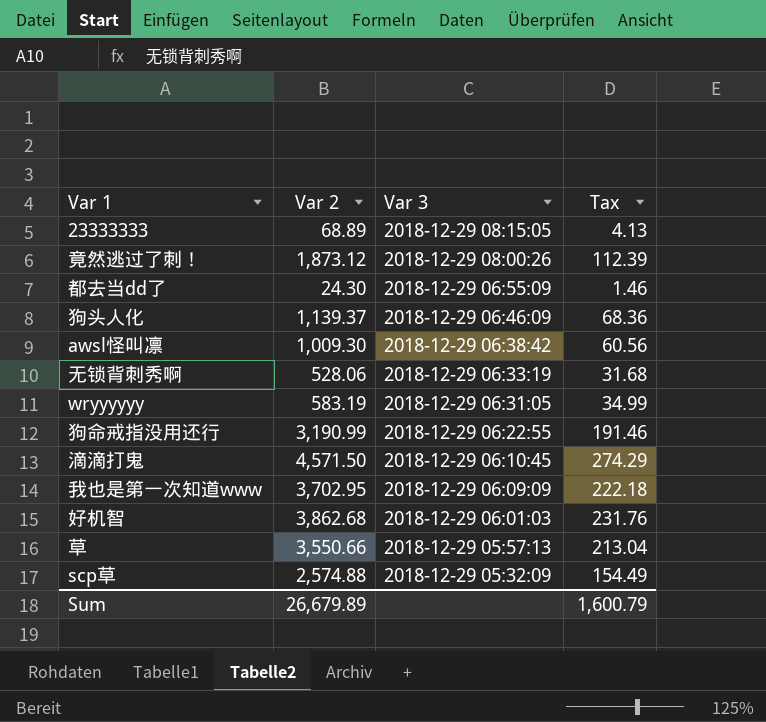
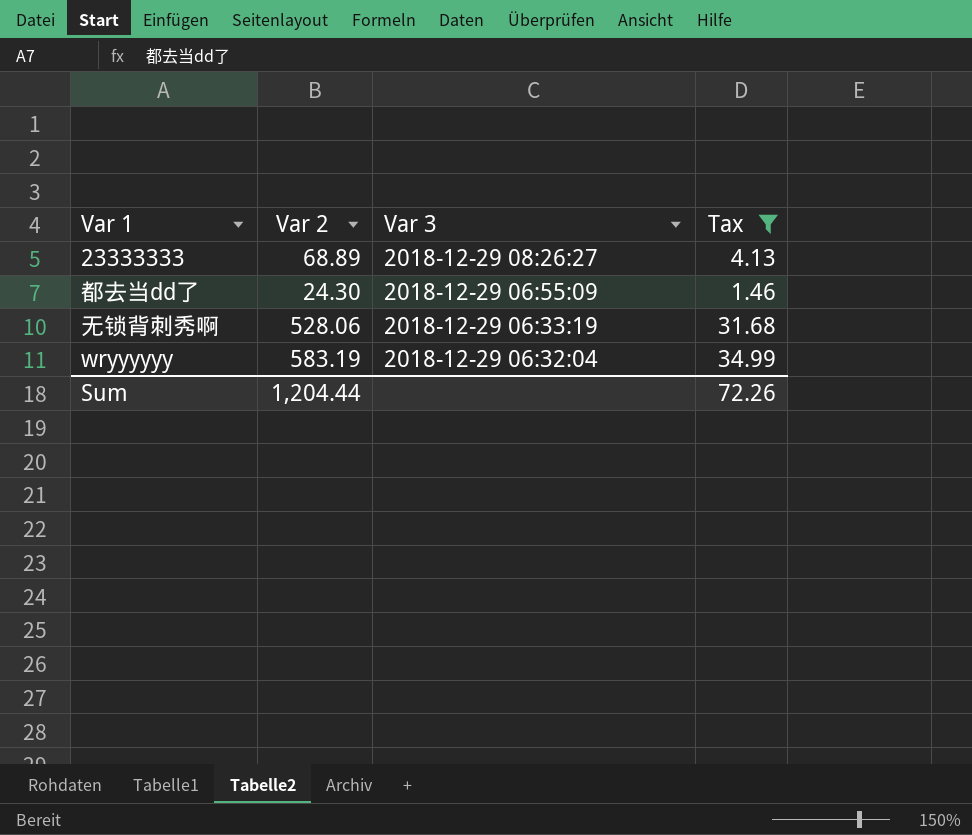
filter: none -> Tax <= 34.99
23333333 | Var 3: 2018-12-29 08:15:05 -> 2018-12-29 08:26:27
wryyyyyy | Var 3: 2018-12-29 06:31:05 -> 2018-12-29 06:32:04
Sum | Var 2: 26,679.89 -> 1,204.44
Sum | Tax: 1,600.79 -> 72.26

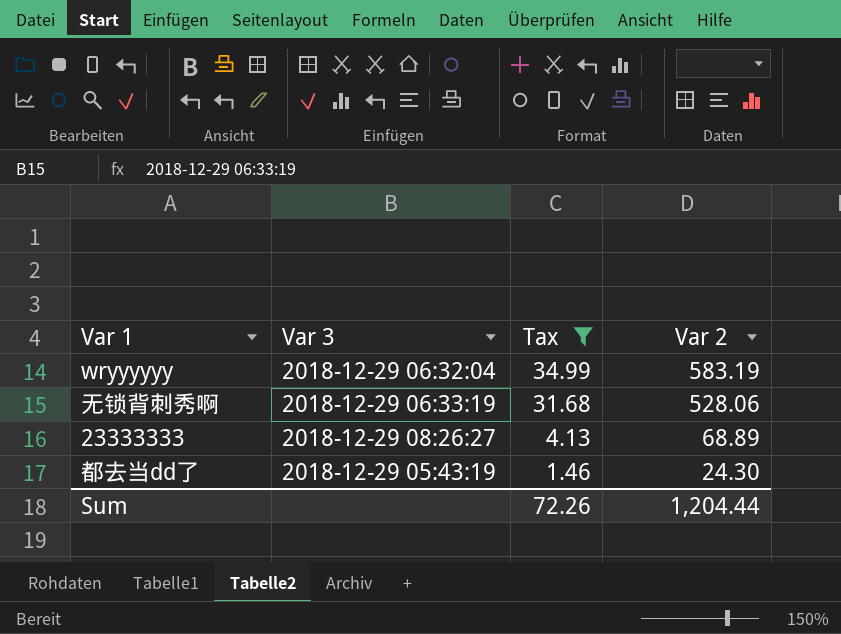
row order: Var 3 descending -> Tax descending
column Var 2 | position: 2 -> 4
都去当dd了 | Var 3: 2018-12-29 06:55:09 -> 2018-12-29 05:43:19

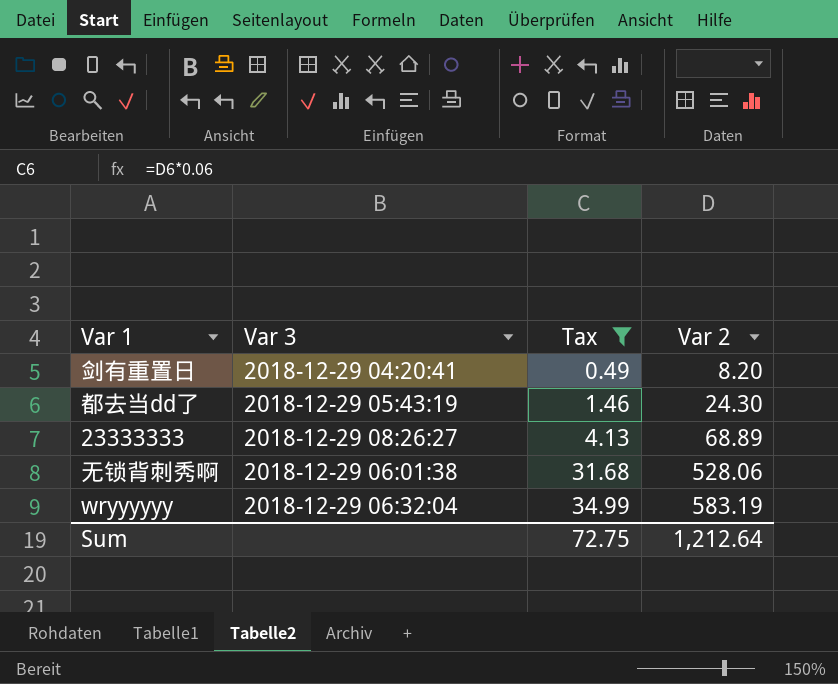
row order: Tax descending -> Tax ascending
row 剑有重置日: none -> 2018-12-29 04:20:41 | 0.49 | 8.20
无锁背刺秀啊 | Var 3: 2018-12-29 06:33:19 -> 2018-12-29 06:01:38
Sum | Tax: 72.26 -> 72.75
Sum | Var 2: 1,204.44 -> 1,212.64

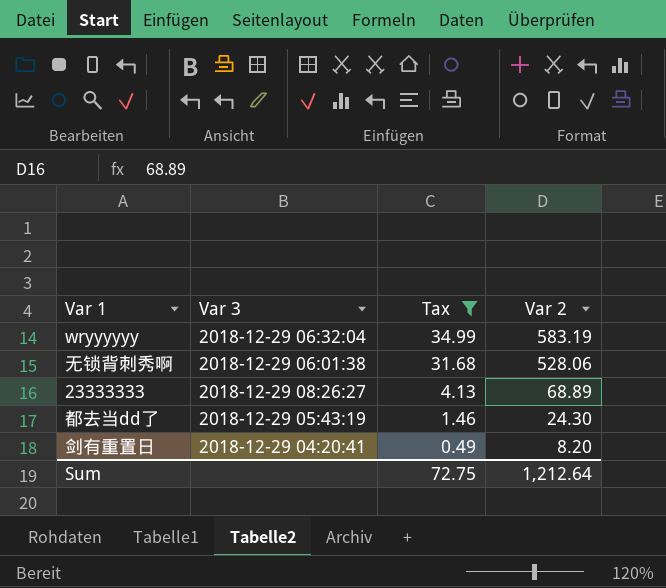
row order: Tax ascending -> Tax descending

